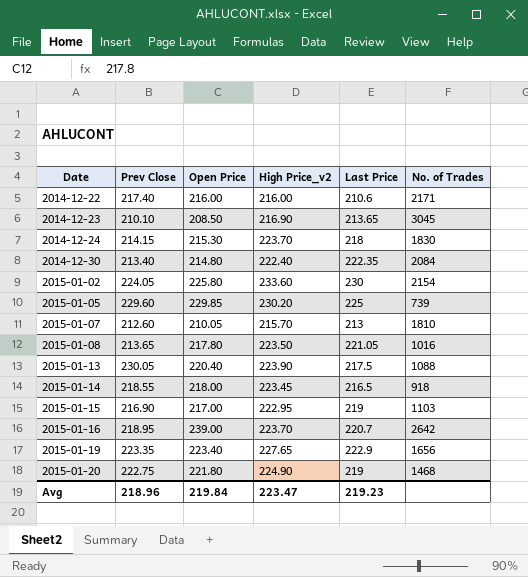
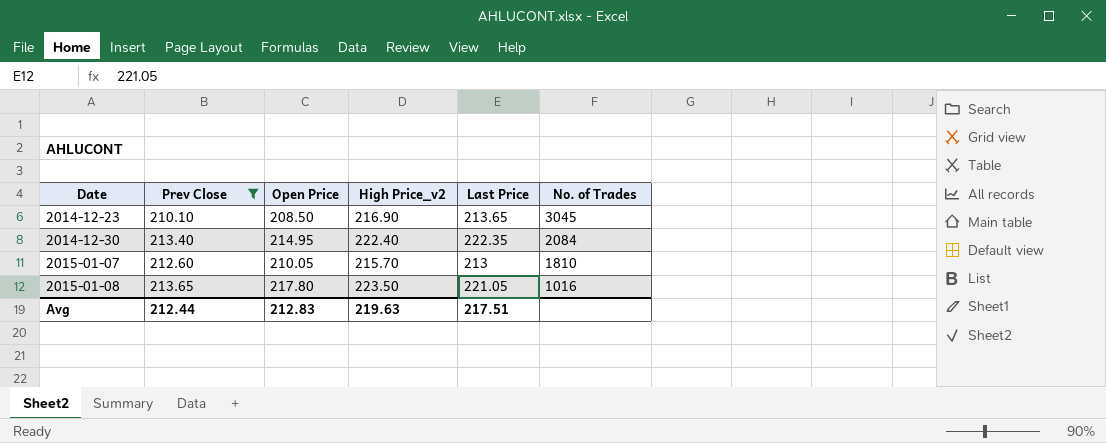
filter: none -> Prev Close <= 213.65
2014-12-30 | Open Price: 214.80 -> 214.95
Avg | Prev Close: 218.96 -> 212.44
Avg | Open Price: 219.84 -> 212.83
Avg | High Price_v2: 223.47 -> 219.63
Avg | Last Price: 219.23 -> 217.51

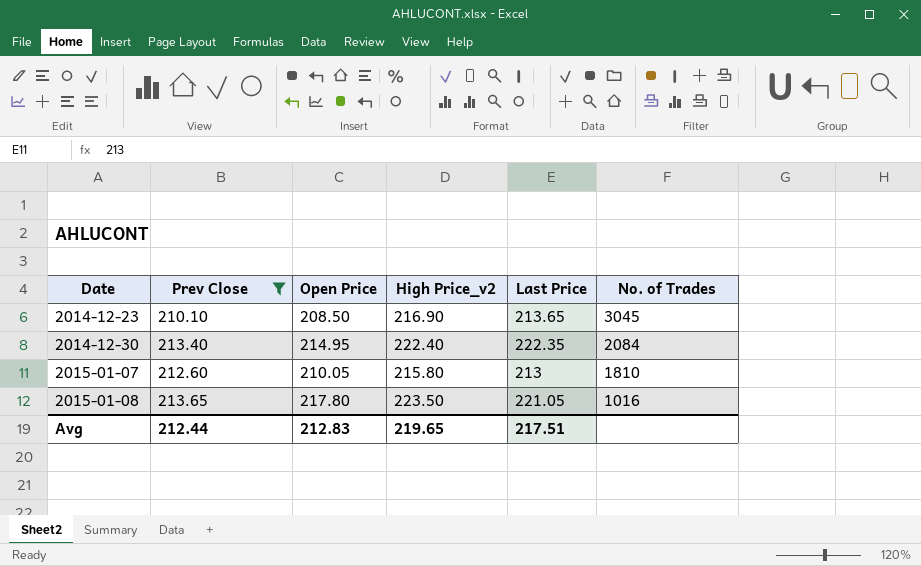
2015-01-07 | High Price_v2: 215.70 -> 215.80
Avg | High Price_v2: 219.63 -> 219.65

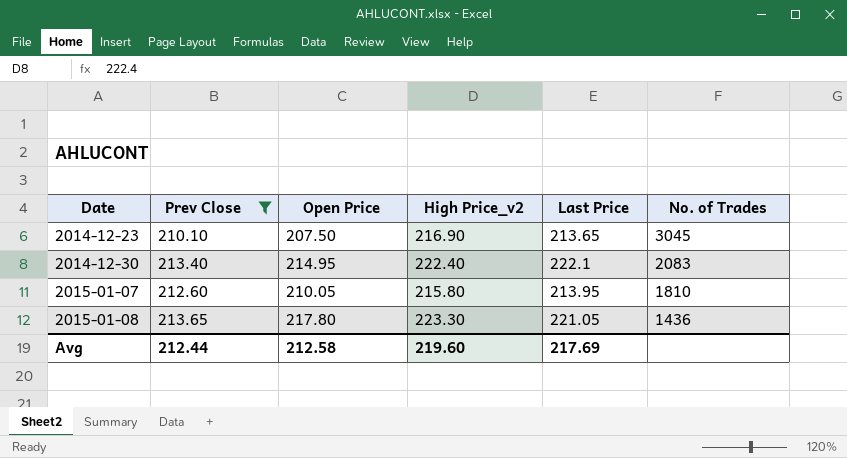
2014-12-23 | Open Price: 208.50 -> 207.50
2014-12-30 | Last Price: 222.35 -> 222.1
2014-12-30 | No. of Trades: 2084 -> 2083
2015-01-07 | Last Price: 213 -> 213.95
2015-01-08 | High Price_v2: 223.50 -> 223.30
2015-01-08 | No. of Trades: 1016 -> 1436
Avg | Open Price: 212.83 -> 212.58
Avg | High Price_v2: 219.65 -> 219.60
Avg | Last Price: 217.51 -> 217.69

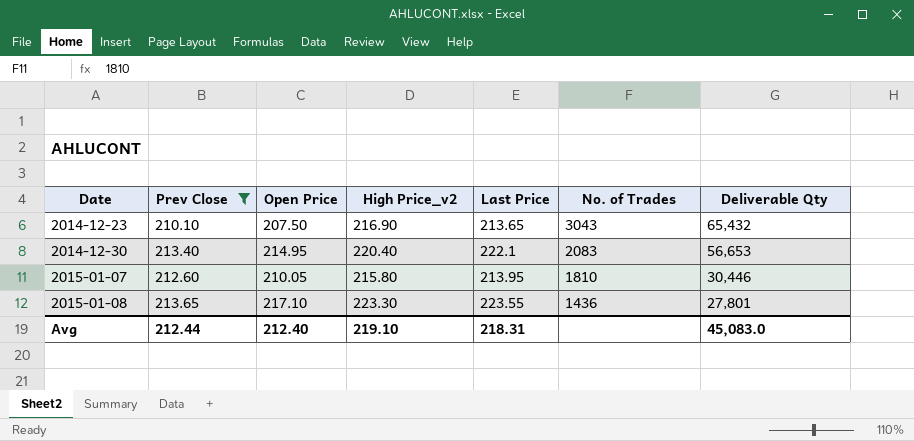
column Deliverable Qty | position: none -> 7
2014-12-23 | No. of Trades: 3045 -> 3043
2014-12-30 | High Price_v2: 222.40 -> 220.40
2015-01-08 | Open Price: 217.80 -> 217.10
2015-01-08 | Last Price: 221.05 -> 223.55
Avg | Open Price: 212.58 -> 212.40
Avg | High Price_v2: 219.60 -> 219.10
Avg | Last Price: 217.69 -> 218.31

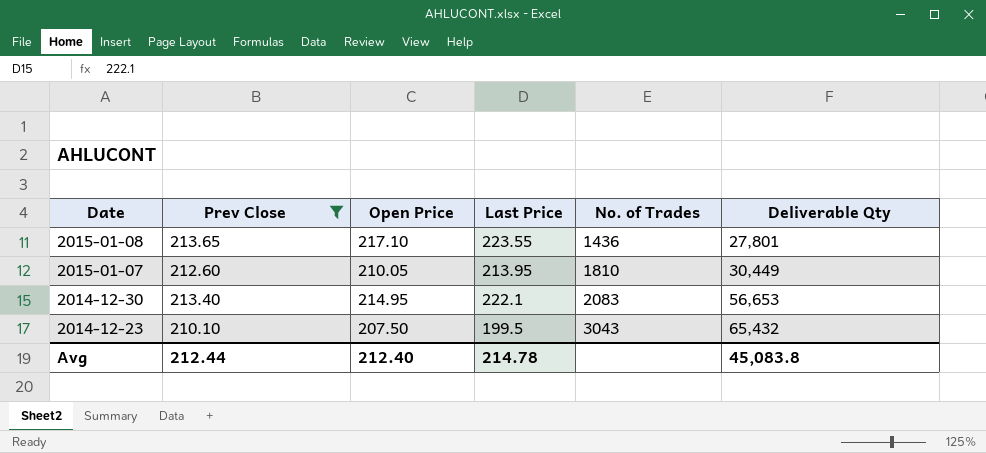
row order: Date ascending -> Date descending
column High Price_v2 | position: 4 -> none
2015-01-07 | Deliverable Qty: 30,446 -> 30,449
2014-12-23 | Last Price: 213.65 -> 199.5
Avg | Last Price: 218.31 -> 214.78
Avg | Deliverable Qty: 45,083.0 -> 45,083.8

